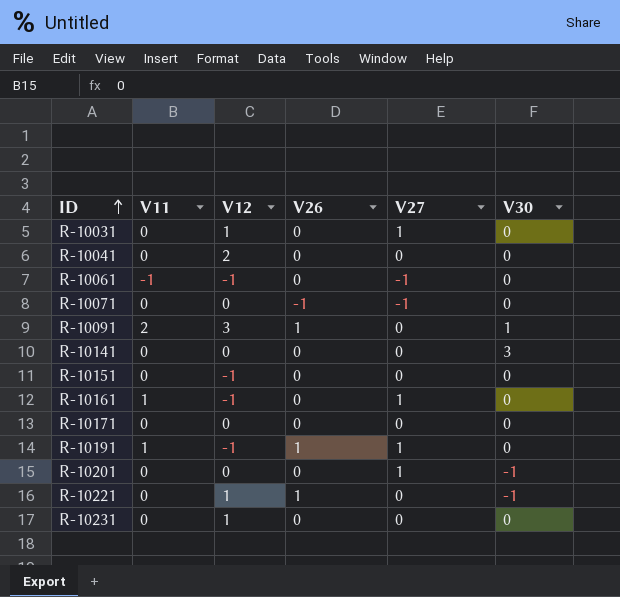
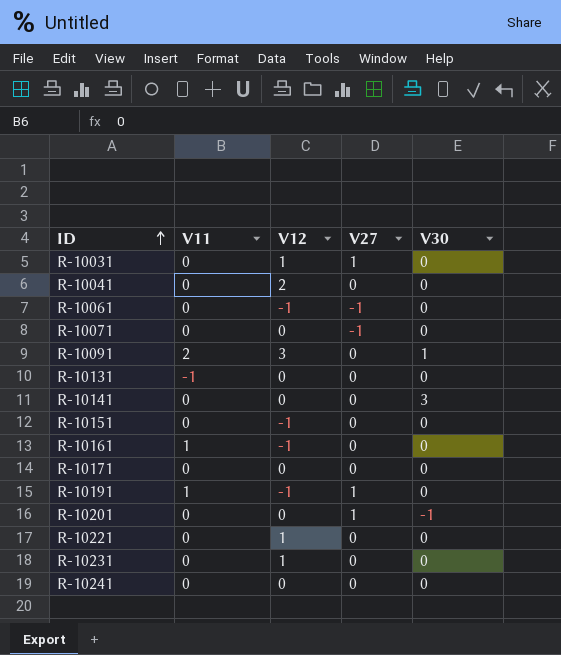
column V26 | position: 4 -> none
R-10061 | V11: -1 -> 0
row R-10131: none -> -1 | 0 | 0 | 0
R-10161 | V27: 1 -> 0
R-10221 | V30: -1 -> 0
row R-10241: none -> 0 | 0 | 0 | 0

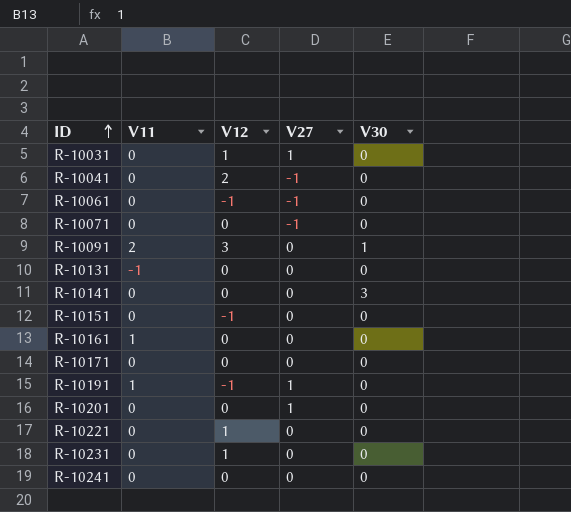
R-10041 | V27: 0 -> -1
R-10161 | V12: -1 -> 0
R-10201 | V30: -1 -> 0

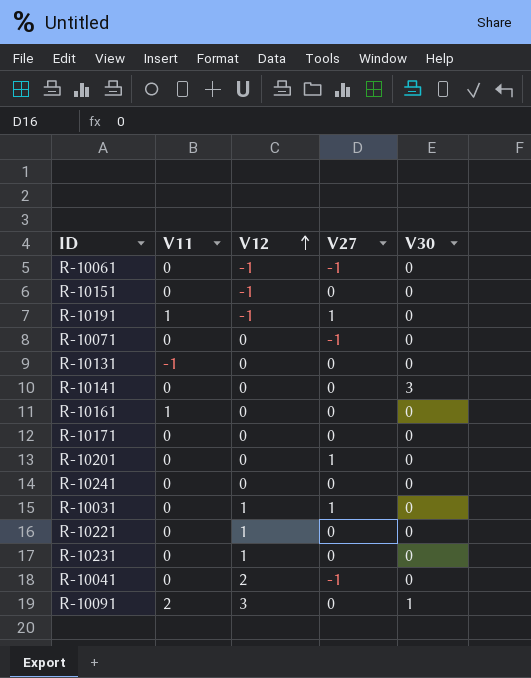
row order: ID ascending -> V12 ascending

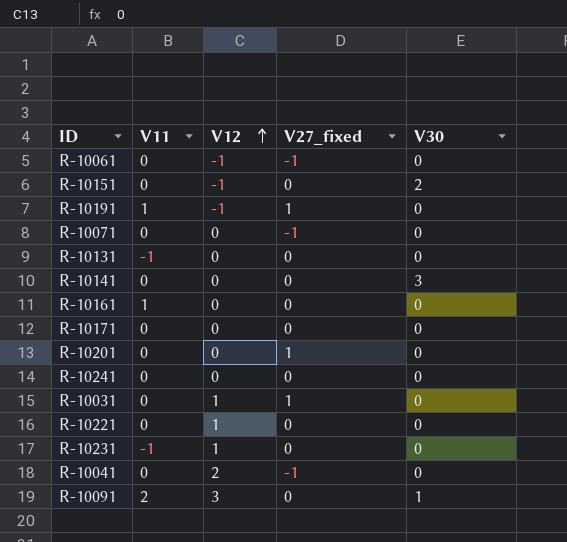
column name: V27 -> V27_fixed
R-10151 | V30: 0 -> 2
R-10231 | V11: 0 -> -1

